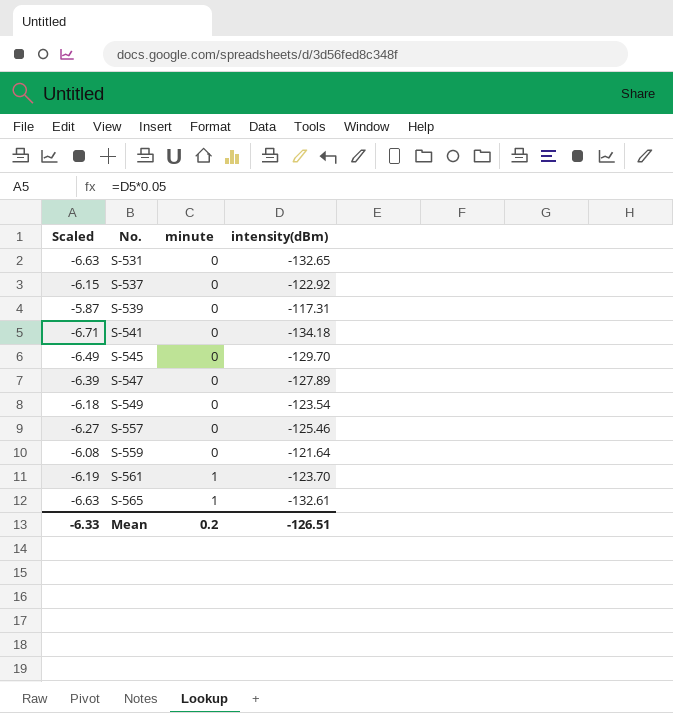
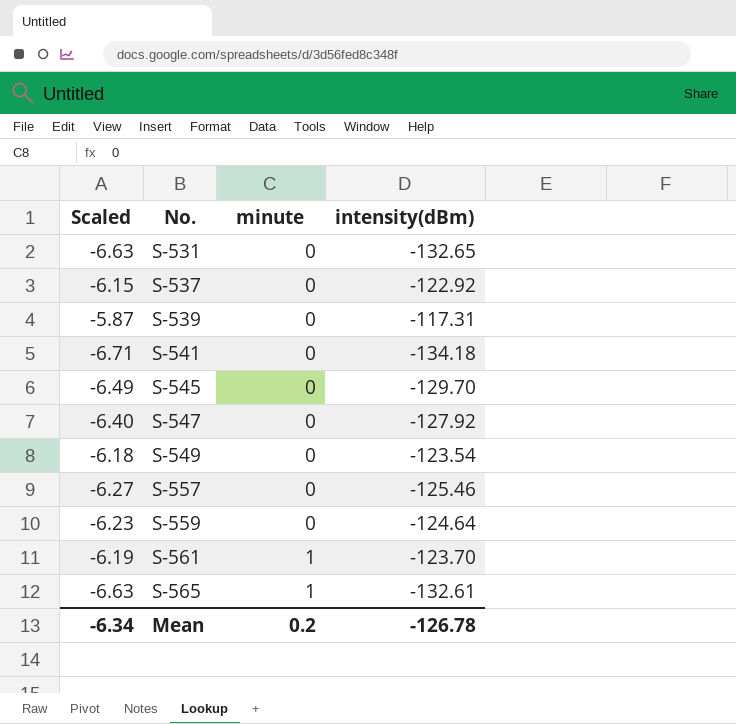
S-547 | Scaled: -6.39 -> -6.40
S-547 | intensity(dBm): -127.89 -> -127.92
S-559 | Scaled: -6.08 -> -6.23
S-559 | intensity(dBm): -121.64 -> -124.64
Mean | Scaled: -6.33 -> -6.34
Mean | intensity(dBm): -126.51 -> -126.78

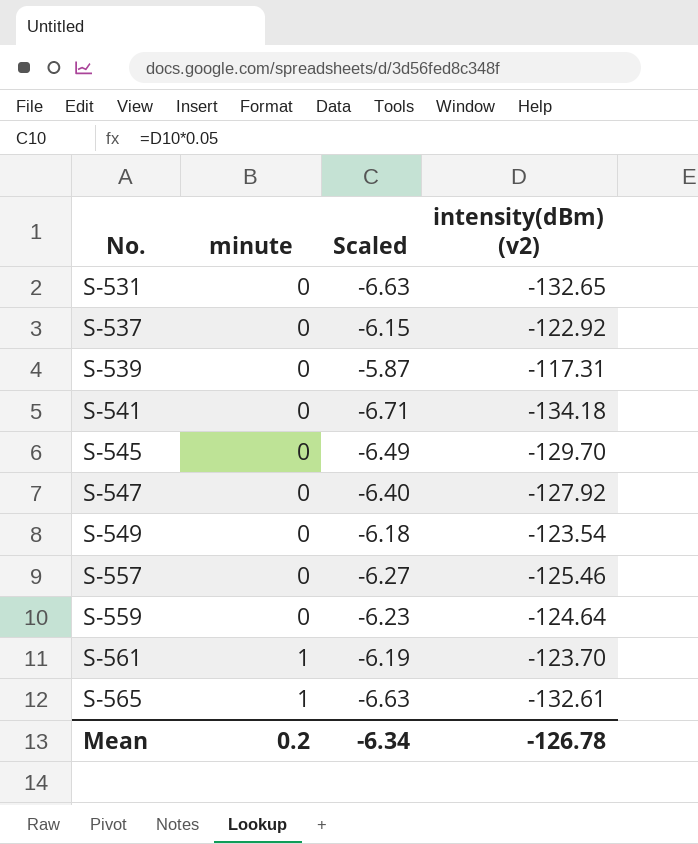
column Scaled | position: 1 -> 3
column name: intensity(dBm) -> intensity(dBm) (v2)

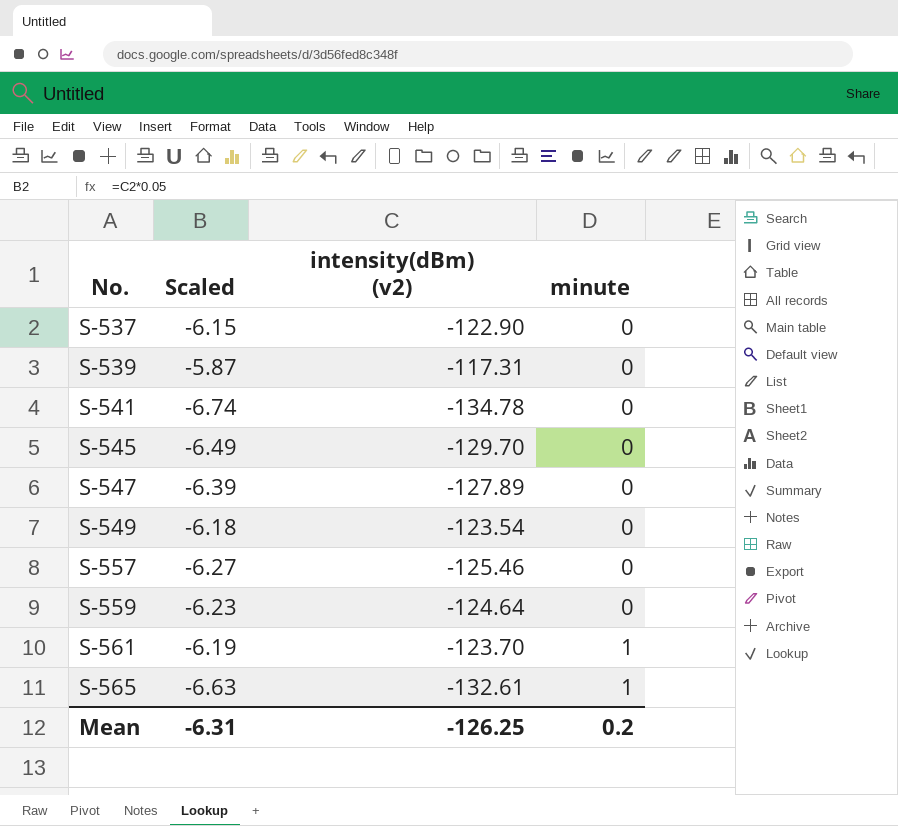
column minute | position: 2 -> 4
row S-531: 0 | -6.63 | -132.65 -> none
S-537 | intensity(dBm) (v2): -122.92 -> -122.90
S-541 | Scaled: -6.71 -> -6.74
S-541 | intensity(dBm) (v2): -134.18 -> -134.78
S-547 | Scaled: -6.40 -> -6.39
S-547 | intensity(dBm) (v2): -127.92 -> -127.89
Mean | Scaled: -6.34 -> -6.31
Mean | intensity(dBm) (v2): -126.78 -> -126.25

